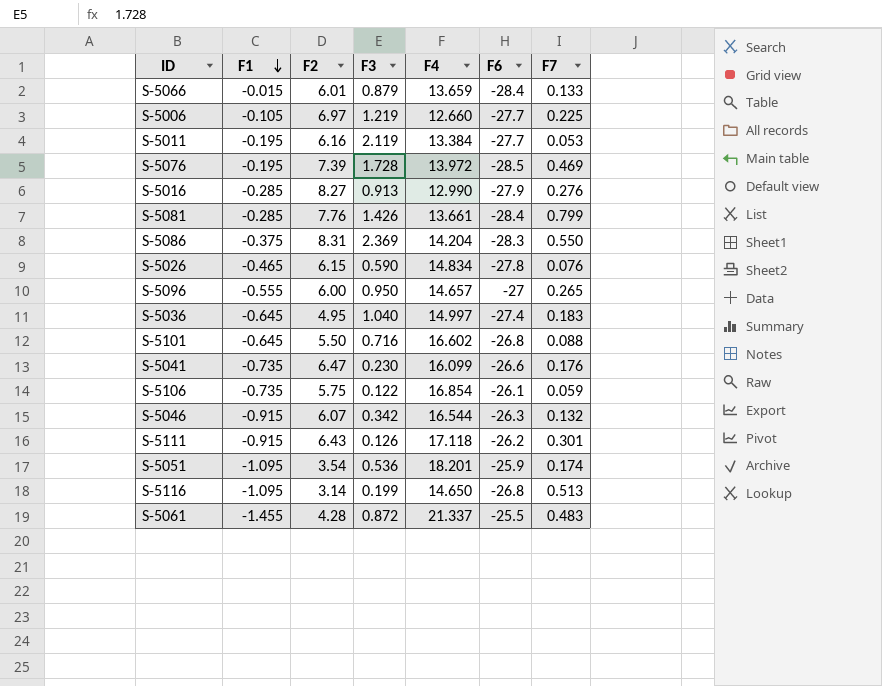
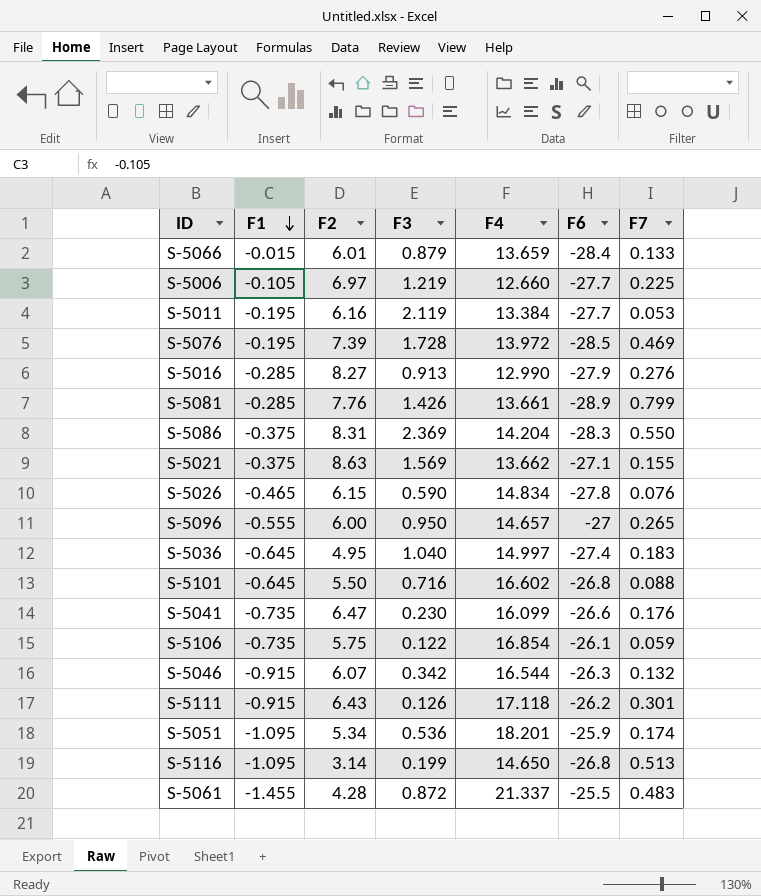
S-5081 | F6: -28.4 -> -28.9
row S-5021: none -> -0.375 | 8.63 | 1.569 | 13.662 | -27.1 | 0.155
S-5051 | F2: 3.54 -> 5.34

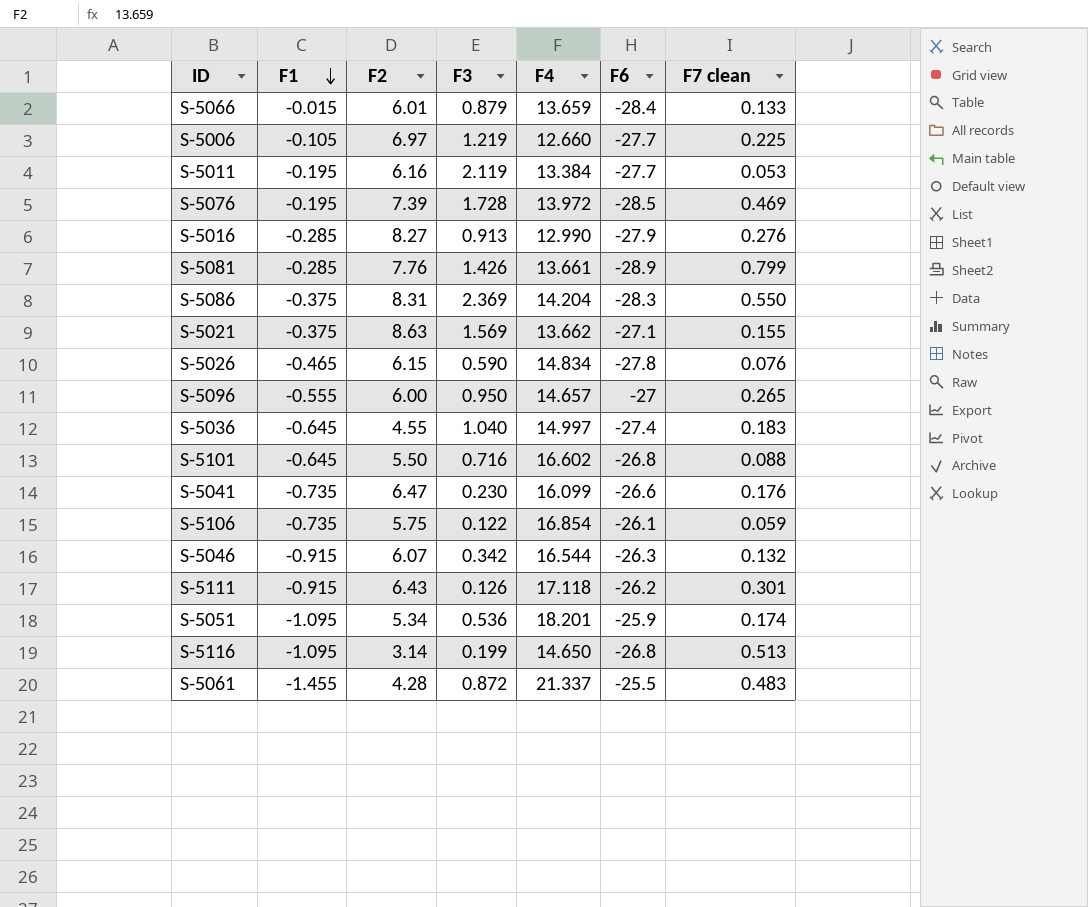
column name: F7 -> F7 clean
S-5036 | F2: 4.95 -> 4.55

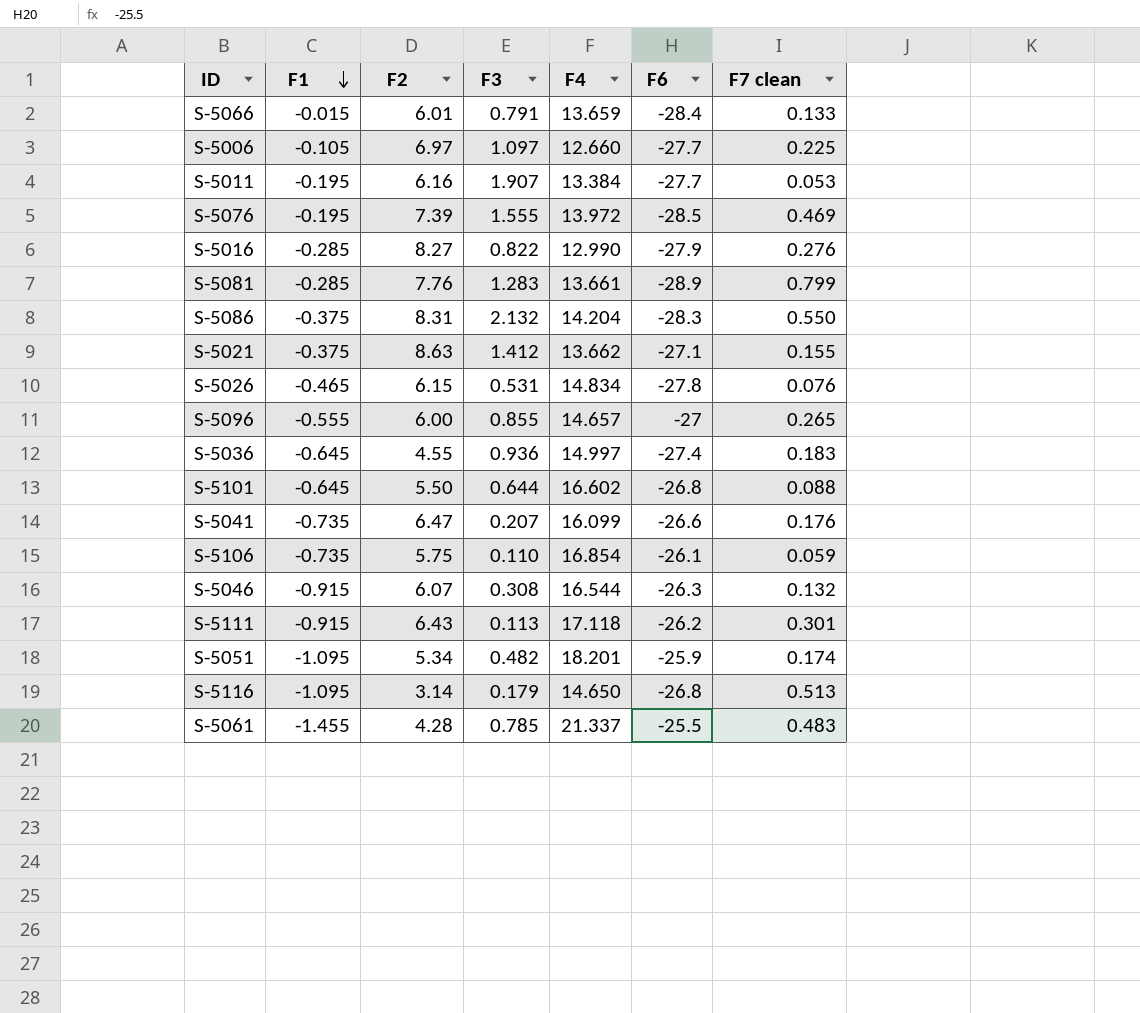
S-5066 | F3: 0.879 -> 0.791
S-5006 | F3: 1.219 -> 1.097
S-5011 | F3: 2.119 -> 1.907
S-5076 | F3: 1.728 -> 1.555
S-5016 | F3: 0.913 -> 0.822
S-5081 | F3: 1.426 -> 1.283
S-5086 | F3: 2.369 -> 2.132
S-5021 | F3: 1.569 -> 1.412
S-5026 | F3: 0.590 -> 0.531
S-5096 | F3: 0.950 -> 0.855
S-5036 | F3: 1.040 -> 0.936
S-5101 | F3: 0.716 -> 0.644
S-5041 | F3: 0.230 -> 0.207
S-5106 | F3: 0.122 -> 0.110
S-5046 | F3: 0.342 -> 0.308
S-5111 | F3: 0.126 -> 0.113
S-5051 | F3: 0.536 -> 0.482
S-5116 | F3: 0.199 -> 0.179
S-5061 | F3: 0.872 -> 0.785

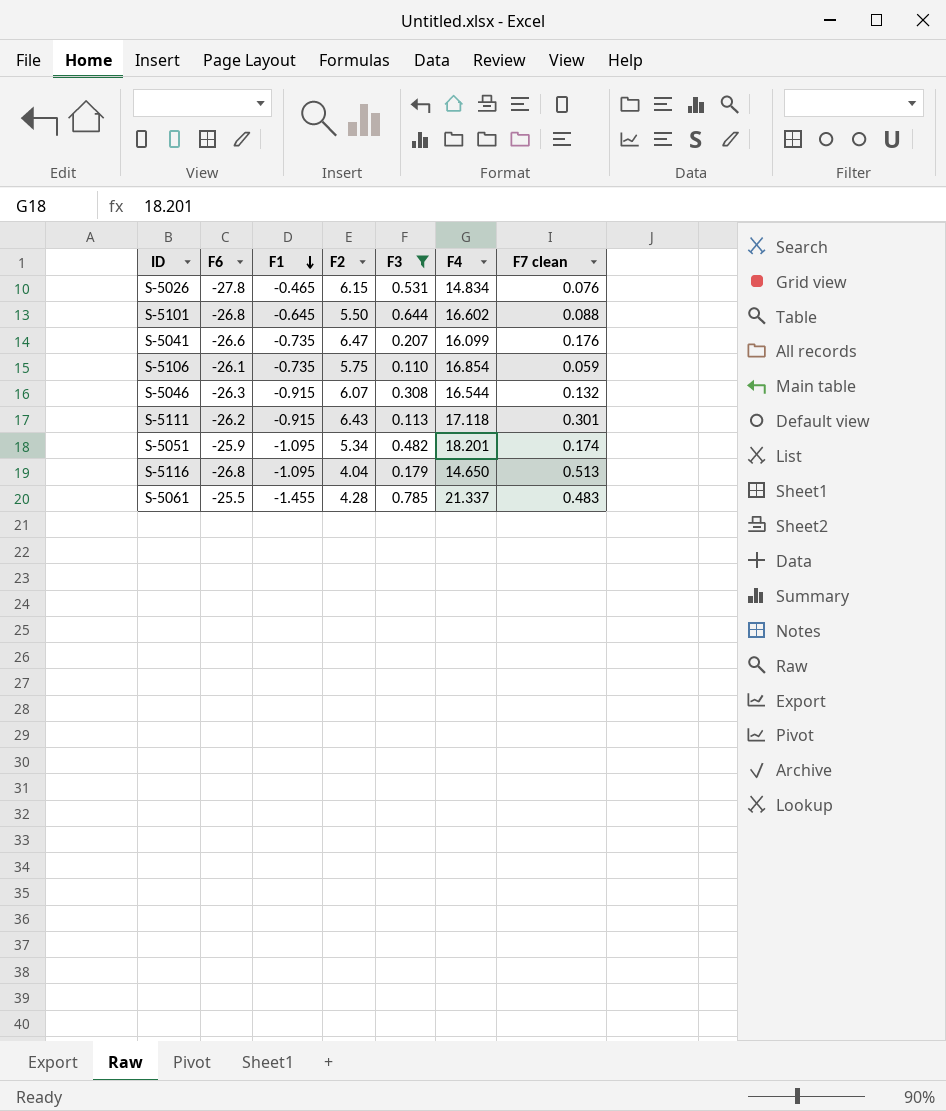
filter: none -> F3 <= 0.785
column F6 | position: 6 -> 2
S-5116 | F2: 3.14 -> 4.04

